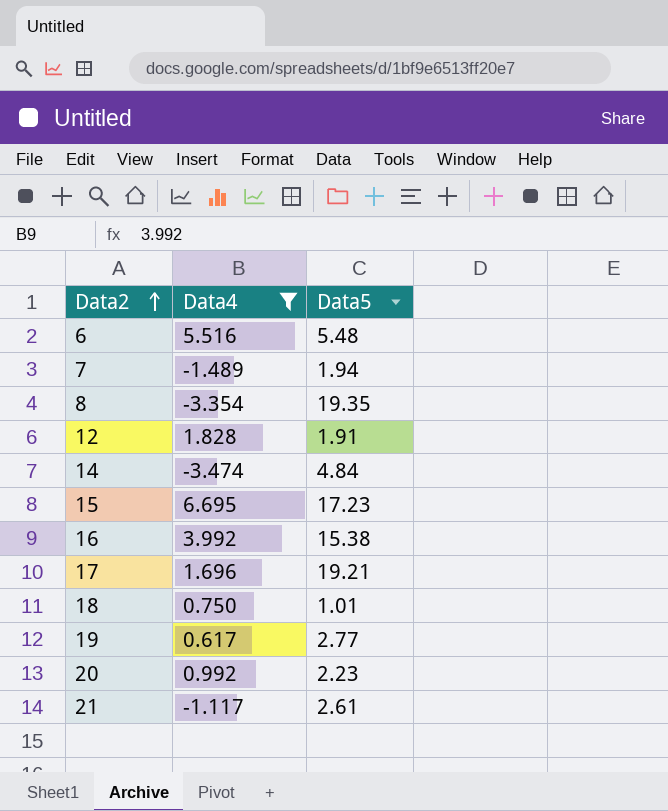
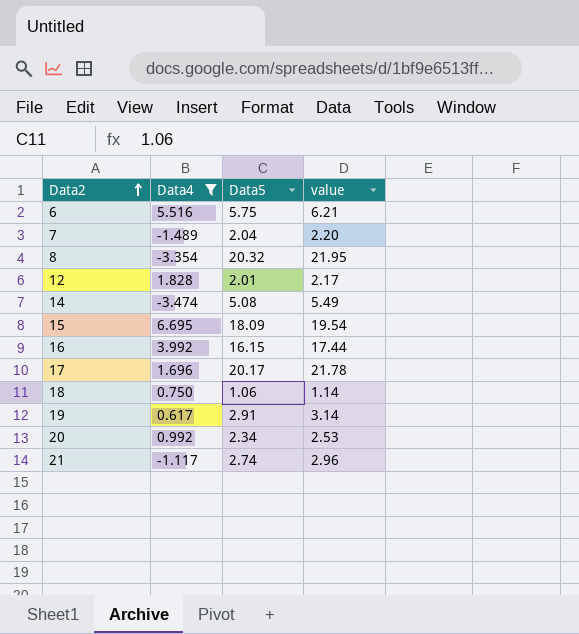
column value | formula: none -> [Data5] * 1.08
6 | Data5: 5.48 -> 5.75
7 | Data5: 1.94 -> 2.04
8 | Data5: 19.35 -> 20.32
12 | Data5: 1.91 -> 2.01
14 | Data5: 4.84 -> 5.08
15 | Data5: 17.23 -> 18.09
16 | Data5: 15.38 -> 16.15
17 | Data5: 19.21 -> 20.17
18 | Data5: 1.01 -> 1.06
19 | Data5: 2.77 -> 2.91
20 | Data5: 2.23 -> 2.34
21 | Data5: 2.61 -> 2.74

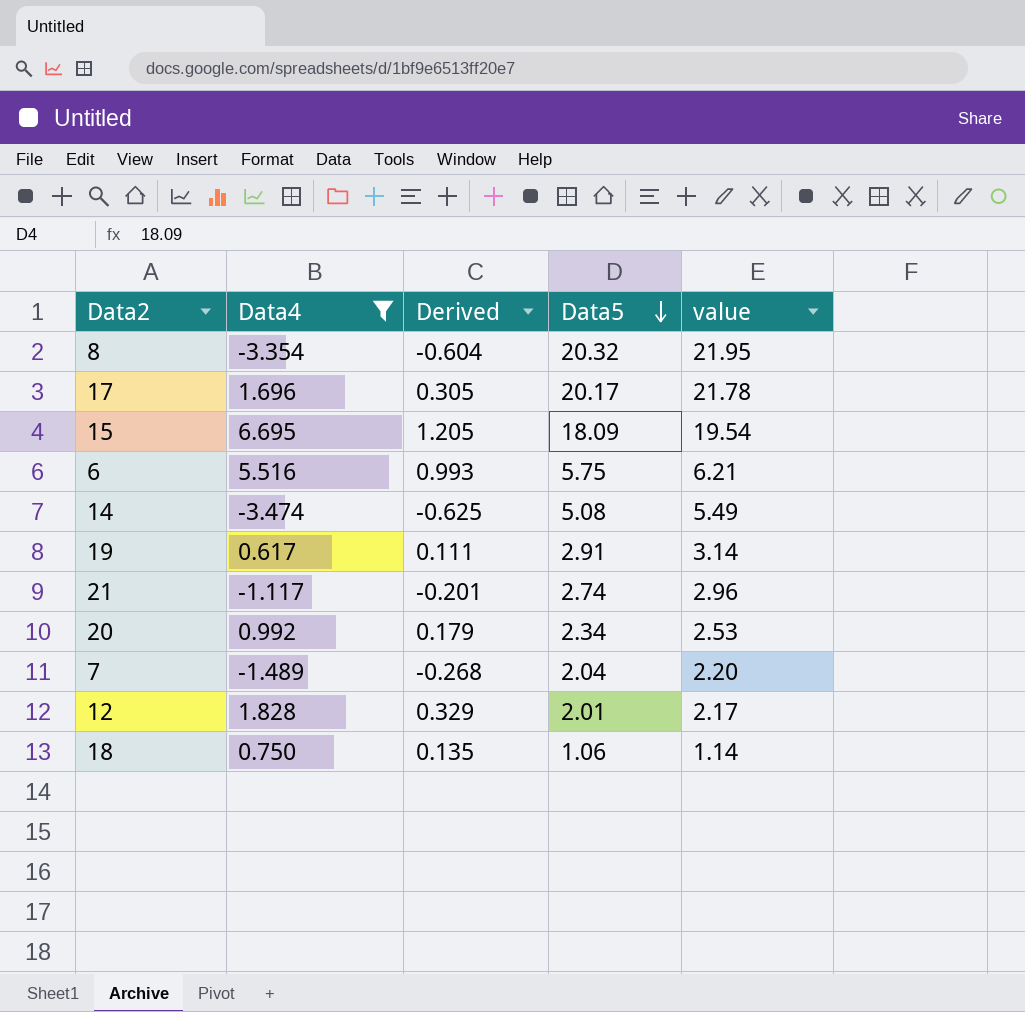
row order: Data2 ascending -> Data5 descending
column Derived | formula: none -> [Data4] * 0.18
row 16: 3.992 | 16.15 | 17.44 -> none

